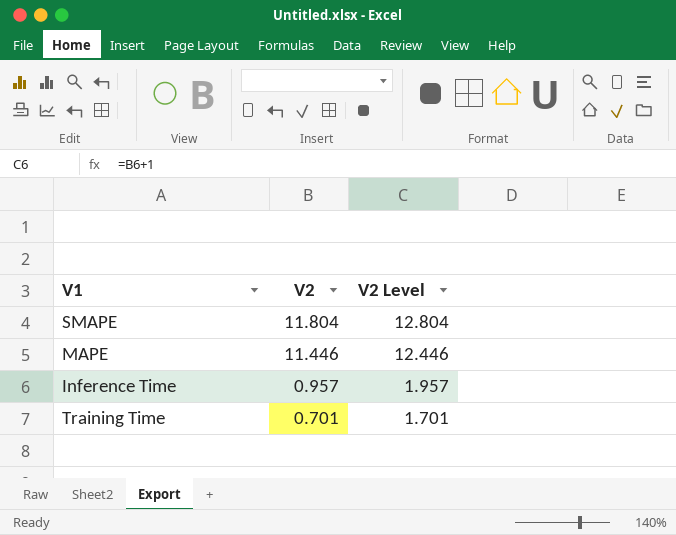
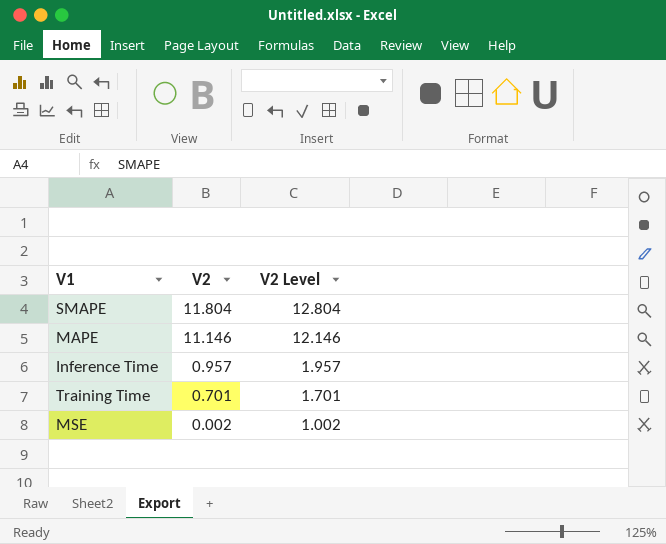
MAPE | V2: 11.446 -> 11.146
MAPE | V2 Level: 12.446 -> 12.146
row MSE: none -> 0.002 | 1.002

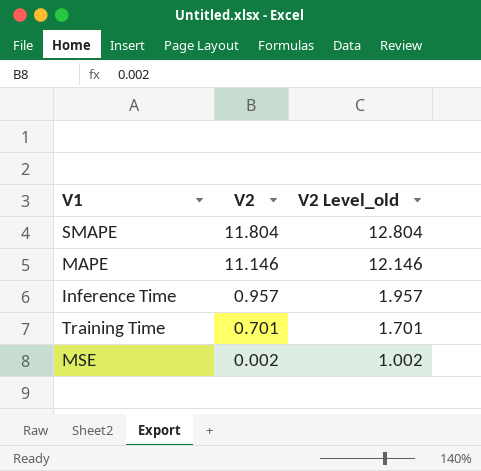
column name: V2 Level -> V2 Level_old

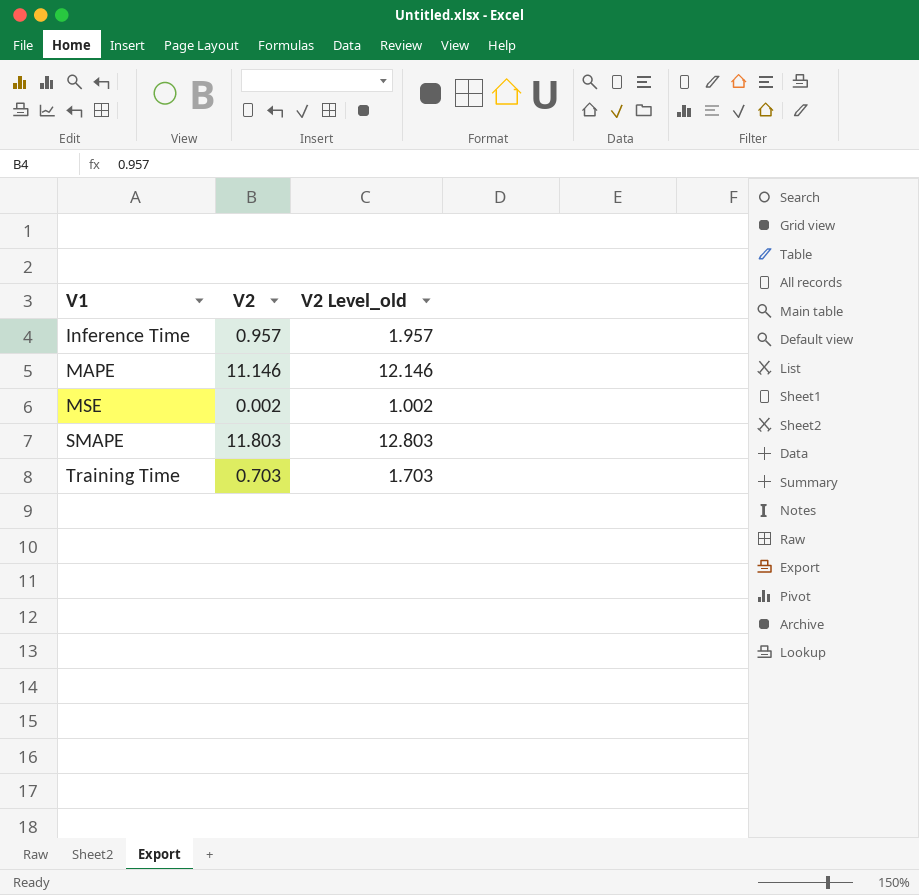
row order: V2 descending -> V1 ascending
SMAPE | V2: 11.804 -> 11.803
SMAPE | V2 Level_old: 12.804 -> 12.803
Training Time | V2: 0.701 -> 0.703
Training Time | V2 Level_old: 1.701 -> 1.703

